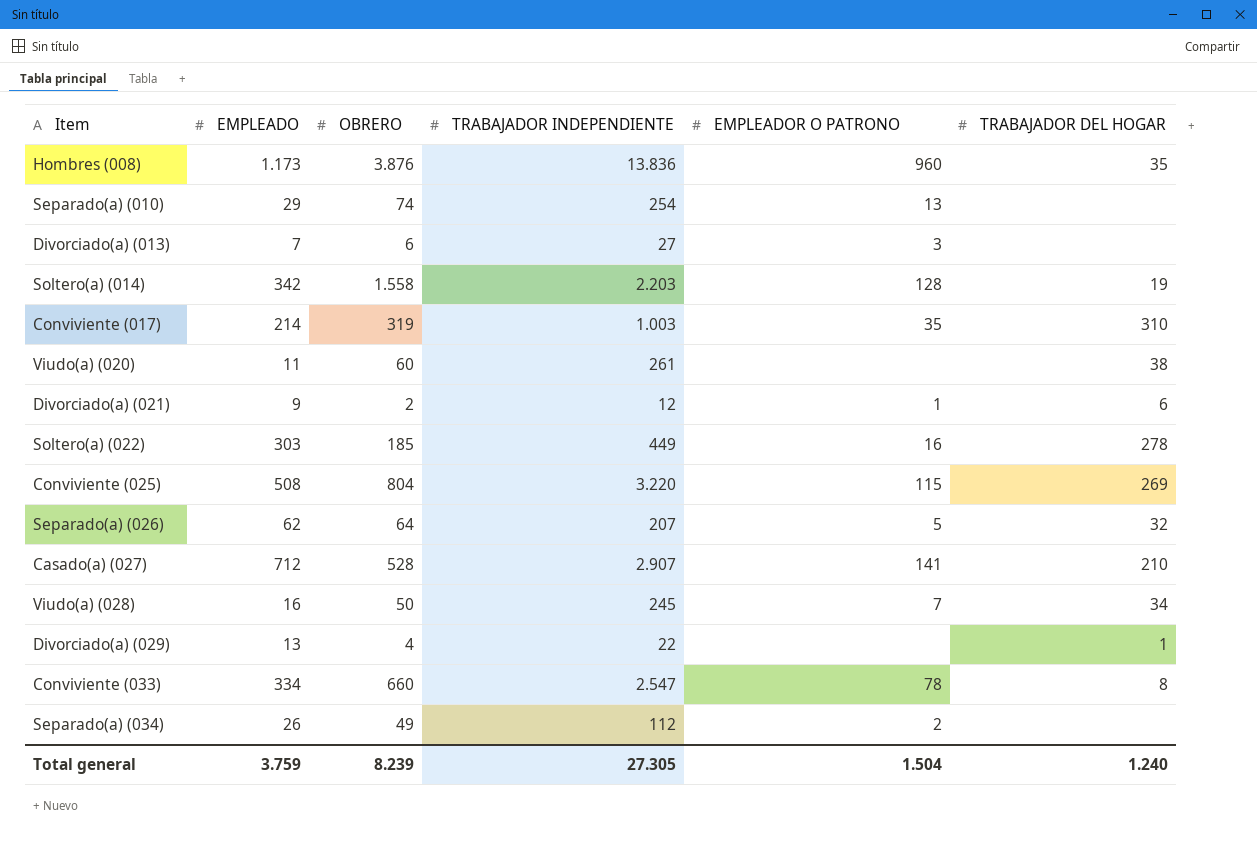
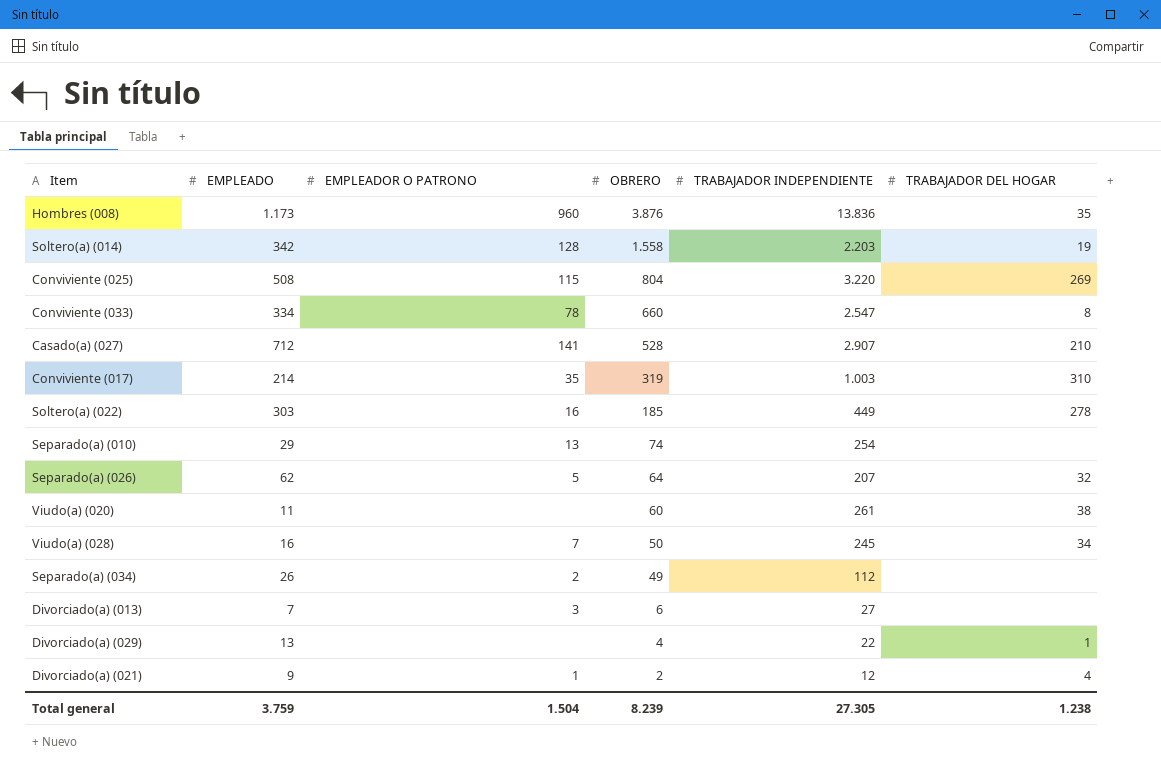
row order: none -> OBRERO descending
column EMPLEADOR O PATRONO | position: 5 -> 3
Divorciado(a) (021) | TRABAJADOR DEL HOGAR: 6 -> 4
Total general | TRABAJADOR DEL HOGAR: 1.240 -> 1.238

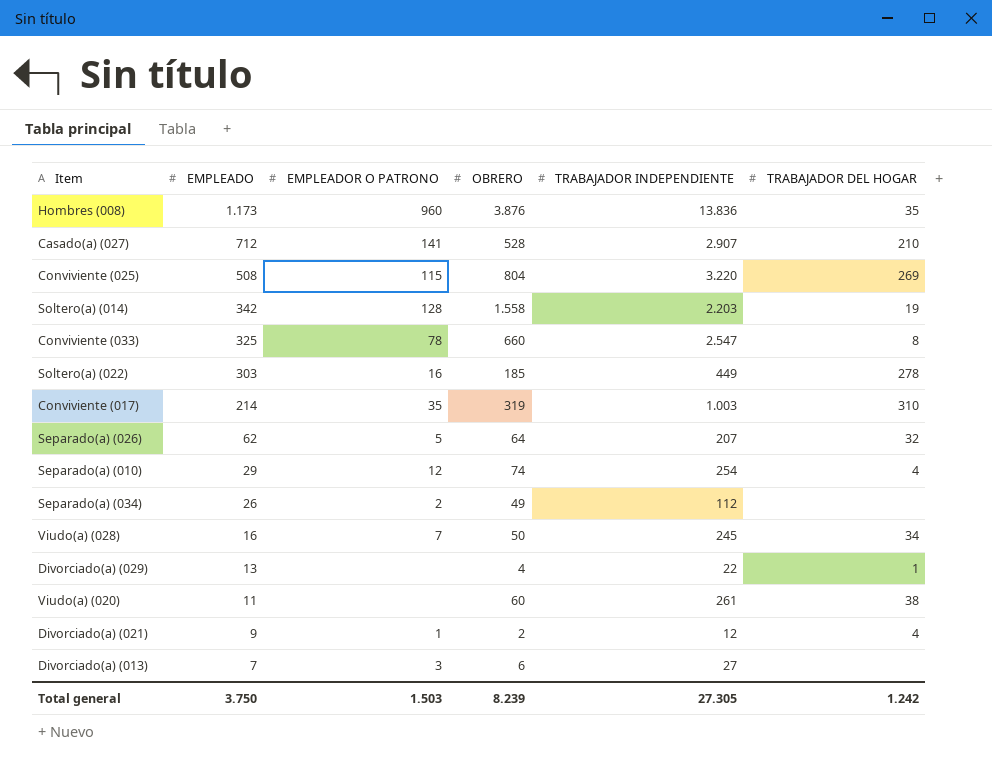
row order: OBRERO descending -> EMPLEADO descending
Conviviente (033) | EMPLEADO: 334 -> 325
Separado(a) (010) | EMPLEADOR O PATRONO: 13 -> 12
Separado(a) (010) | TRABAJADOR DEL HOGAR: none -> 4
Total general | EMPLEADO: 3.759 -> 3.750
Total general | EMPLEADOR O PATRONO: 1.504 -> 1.503
Total general | TRABAJADOR DEL HOGAR: 1.238 -> 1.242

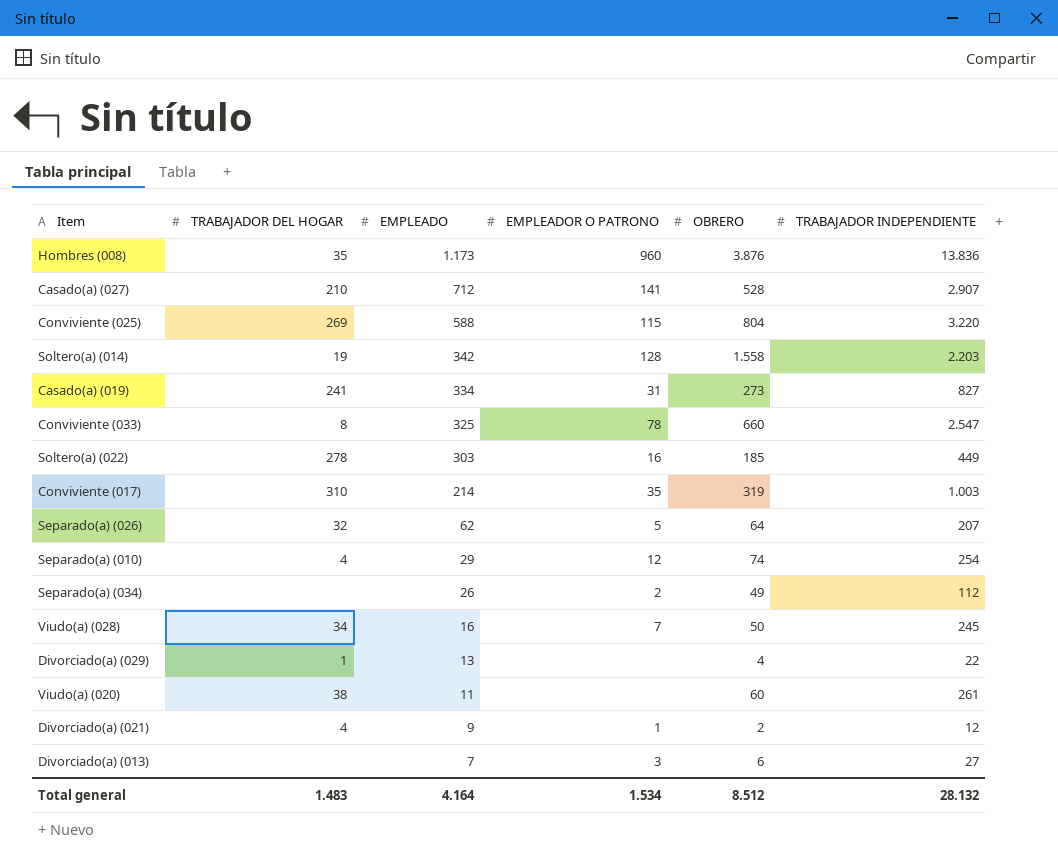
column TRABAJADOR DEL HOGAR | position: 6 -> 2
Conviviente (025) | EMPLEADO: 508 -> 588
row Casado(a) (019): none -> 241 | 334 | 31 | 273 | 827
Total general | TRABAJADOR DEL HOGAR: 1.242 -> 1.483
Total general | EMPLEADO: 3.750 -> 4.164
Total general | EMPLEADOR O PATRONO: 1.503 -> 1.534
Total general | OBRERO: 8.239 -> 8.512
Total general | TRABAJADOR INDEPENDIENTE: 27.305 -> 28.132

